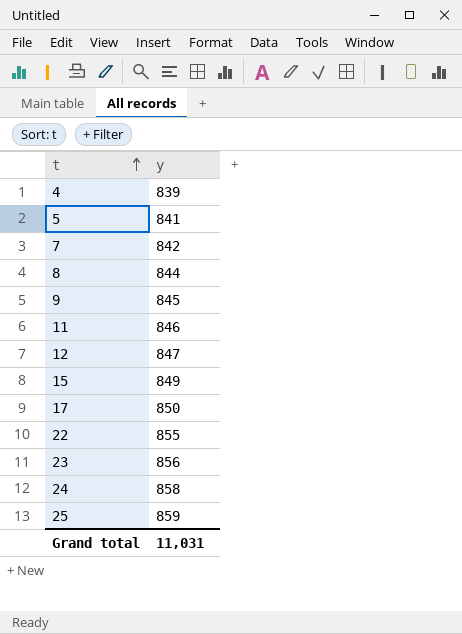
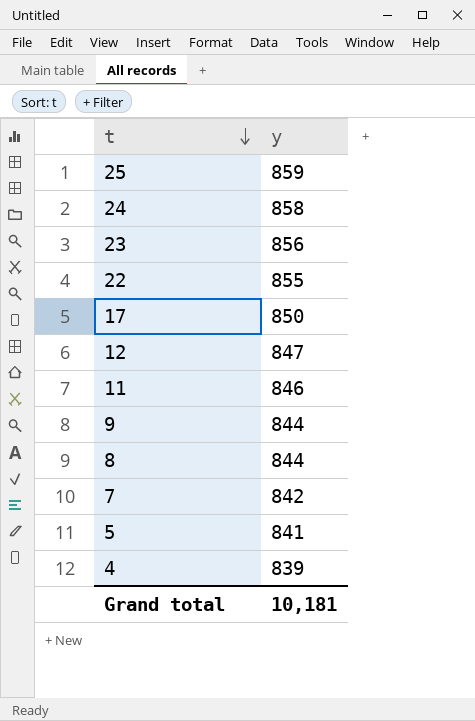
row order: t ascending -> t descending
row 15: 849 -> none
9 | y: 845 -> 844
Grand total | y: 11,031 -> 10,181

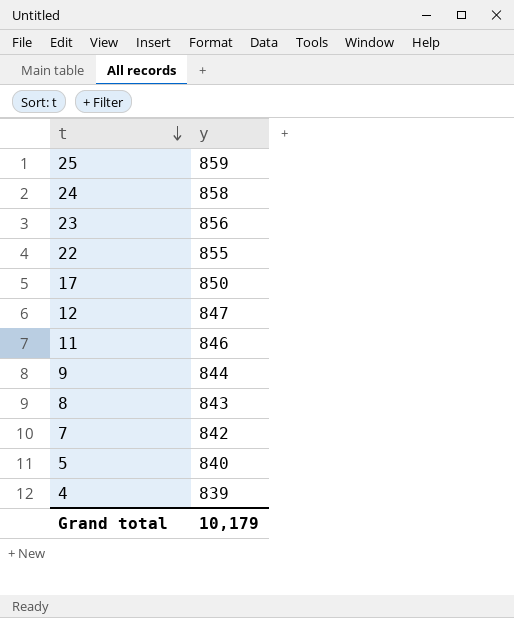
8 | y: 844 -> 843
5 | y: 841 -> 840
Grand total | y: 10,181 -> 10,179

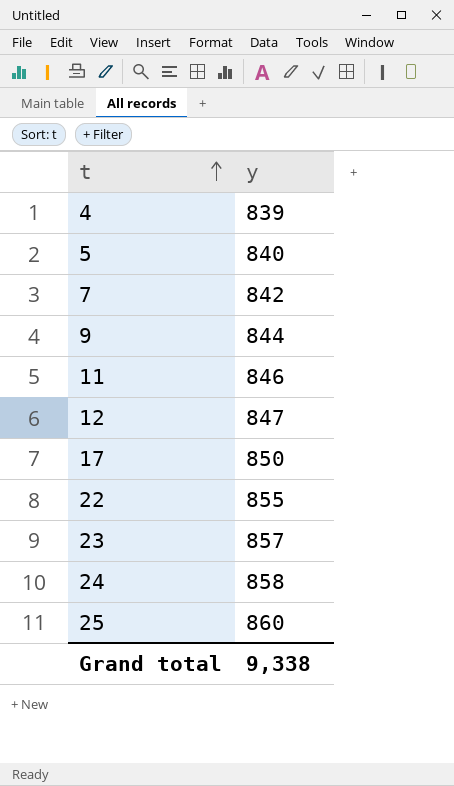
row order: t descending -> t ascending
row 8: 843 -> none
23 | y: 856 -> 857
25 | y: 859 -> 860
Grand total | y: 10,179 -> 9,338

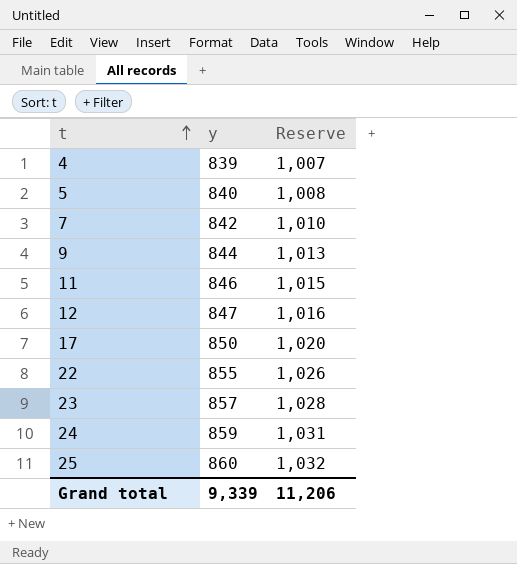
column Reserve | formula: none -> [y] * 1.2
24 | y: 858 -> 859
Grand total | y: 9,338 -> 9,339

